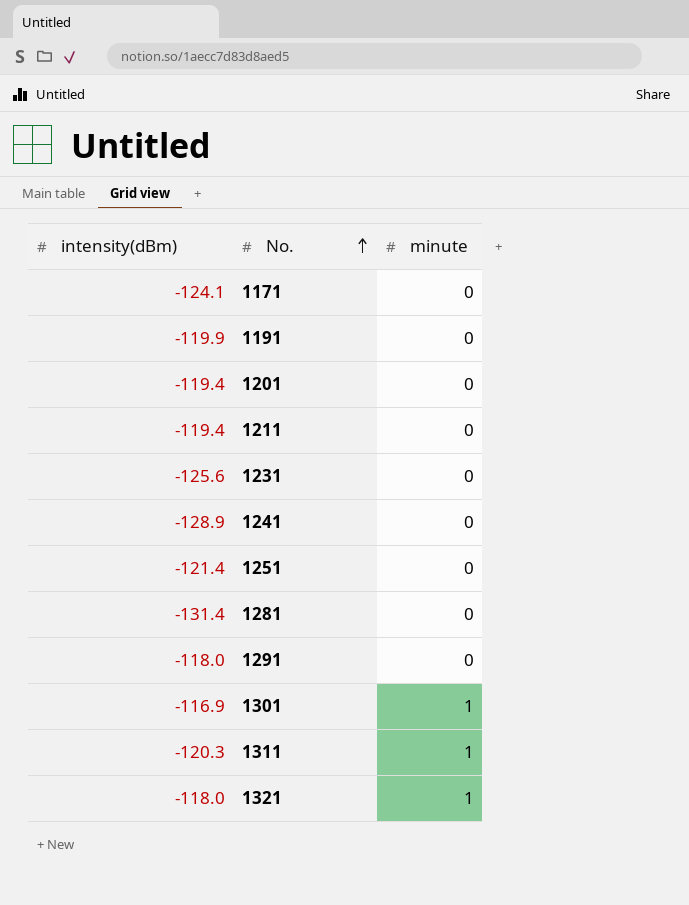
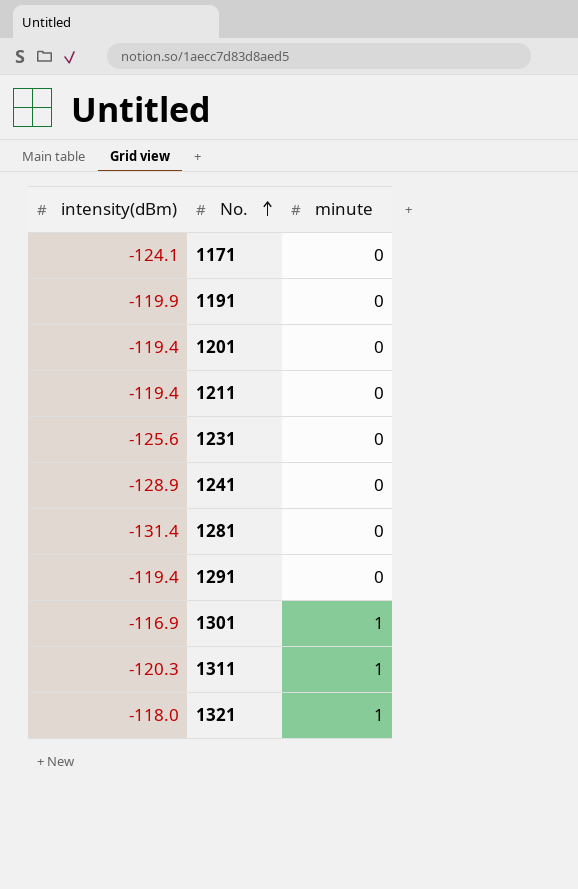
row 1251: -121.4 | 0 -> none
1291 | intensity(dBm): -118.0 -> -119.4

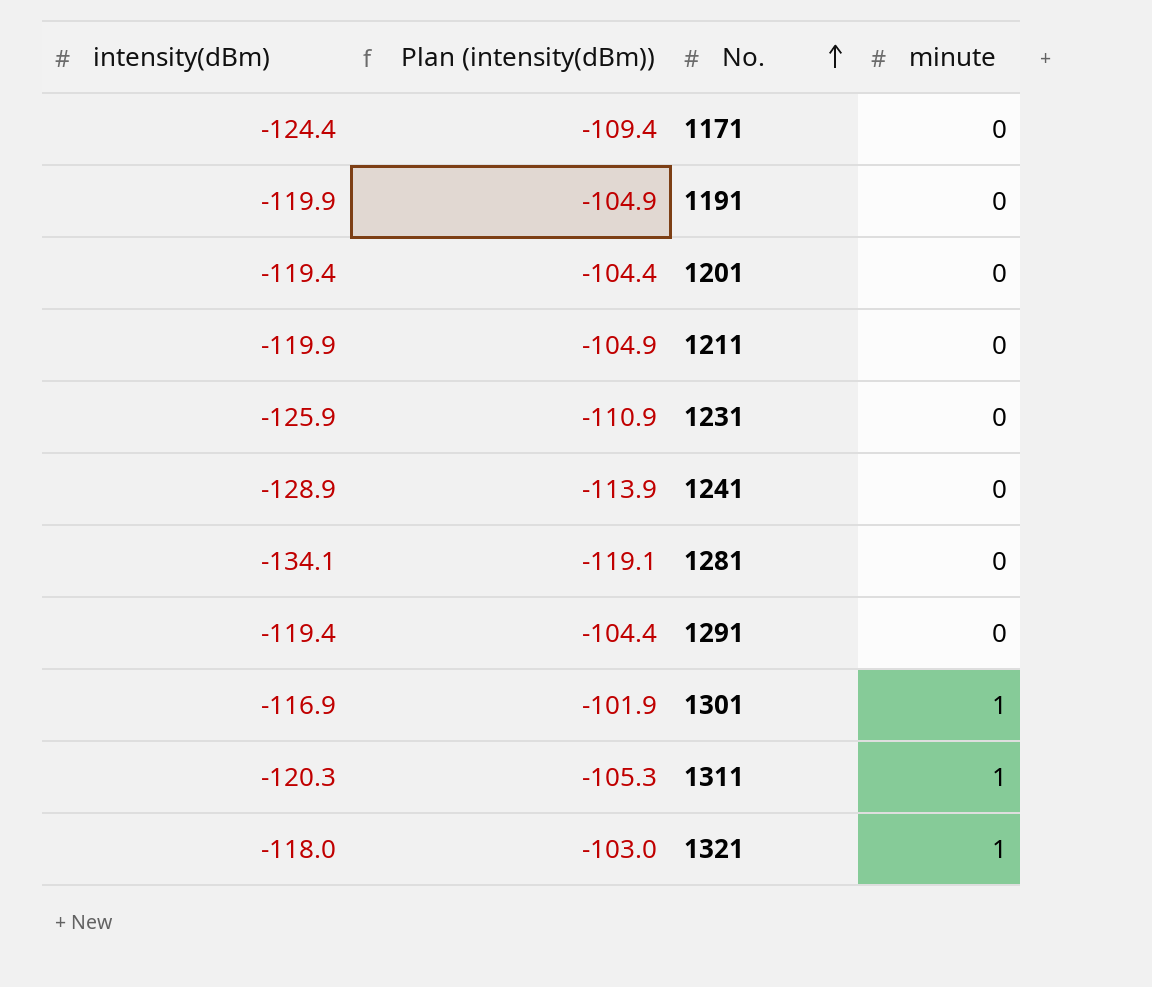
column Plan (intensity(dBm)) | formula: none -> [intensity(dBm)] + 15
1171 | intensity(dBm): -124.1 -> -124.4
1211 | intensity(dBm): -119.4 -> -119.9
1231 | intensity(dBm): -125.6 -> -125.9
1281 | intensity(dBm): -131.4 -> -134.1

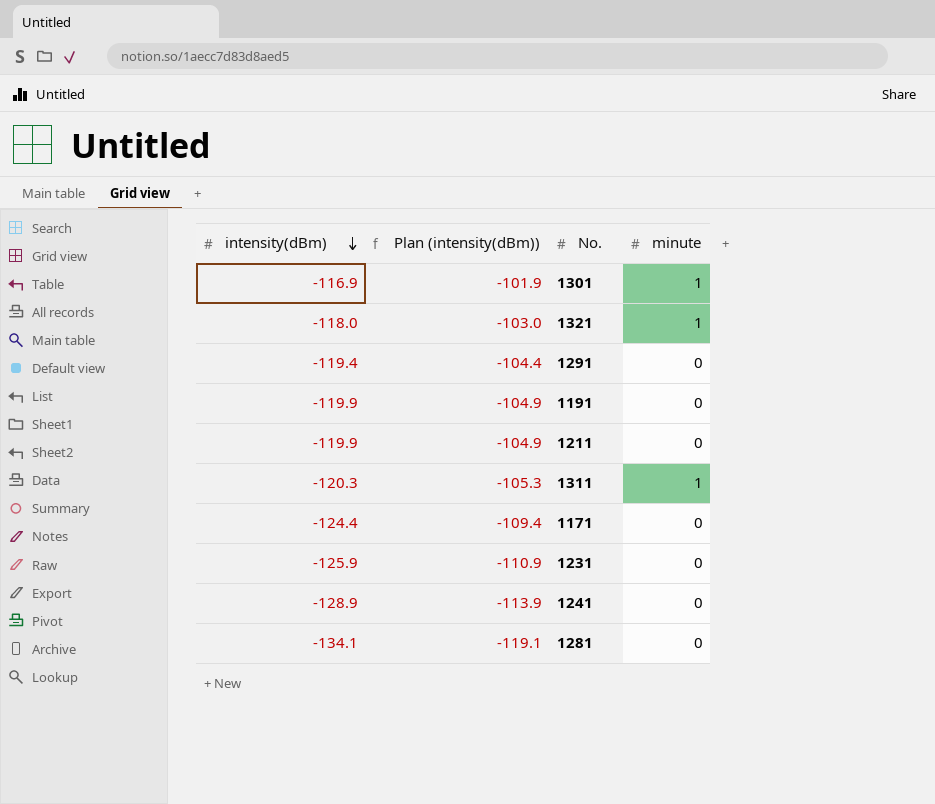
row order: No. ascending -> intensity(dBm) descending
row 1201: -119.4 | -104.4 | 0 -> none

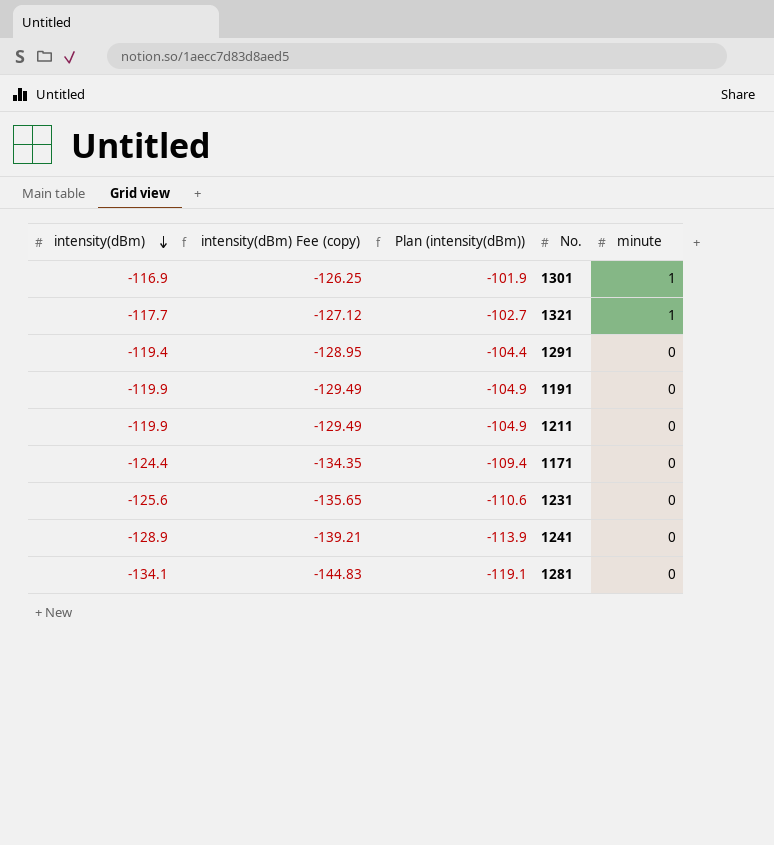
column intensity(dBm) Fee (copy) | formula: none -> [intensity(dBm)] * 1.08
row 1311: -120.3 | -105.3 | 1 -> none
1321 | intensity(dBm): -118.0 -> -117.7
1321 | Plan (intensity(dBm)): -103.0 -> -102.7
1231 | intensity(dBm): -125.9 -> -125.6
1231 | Plan (intensity(dBm)): -110.9 -> -110.6

